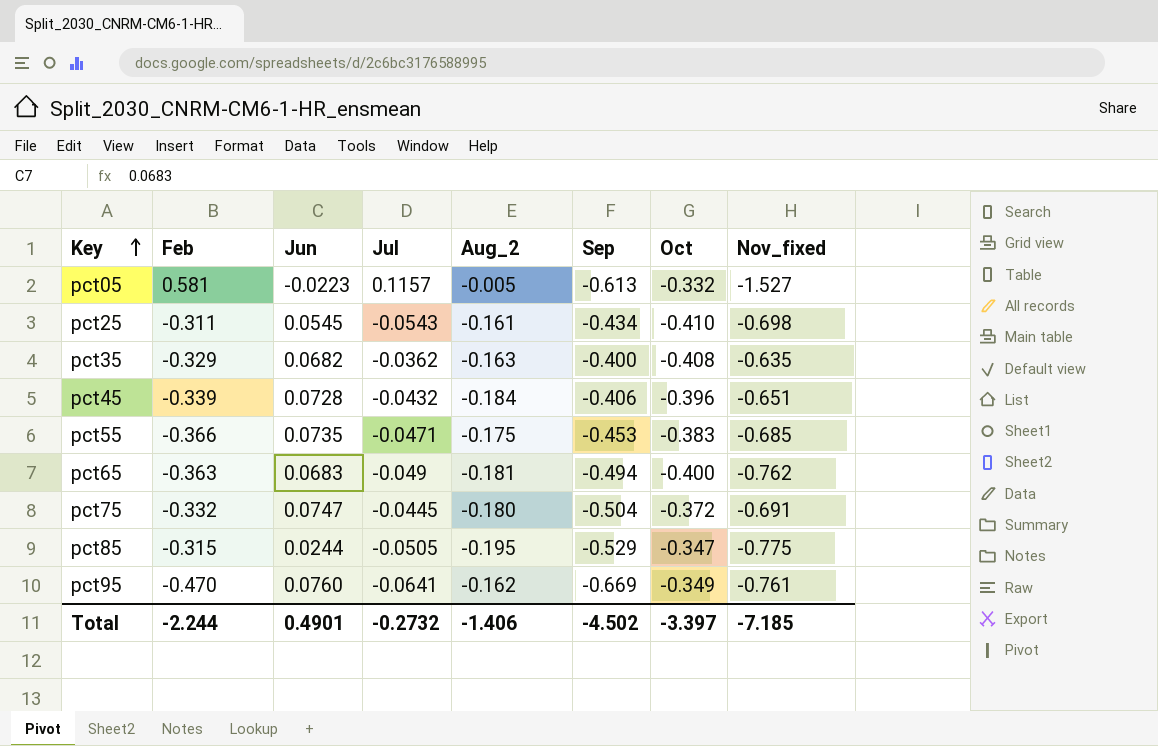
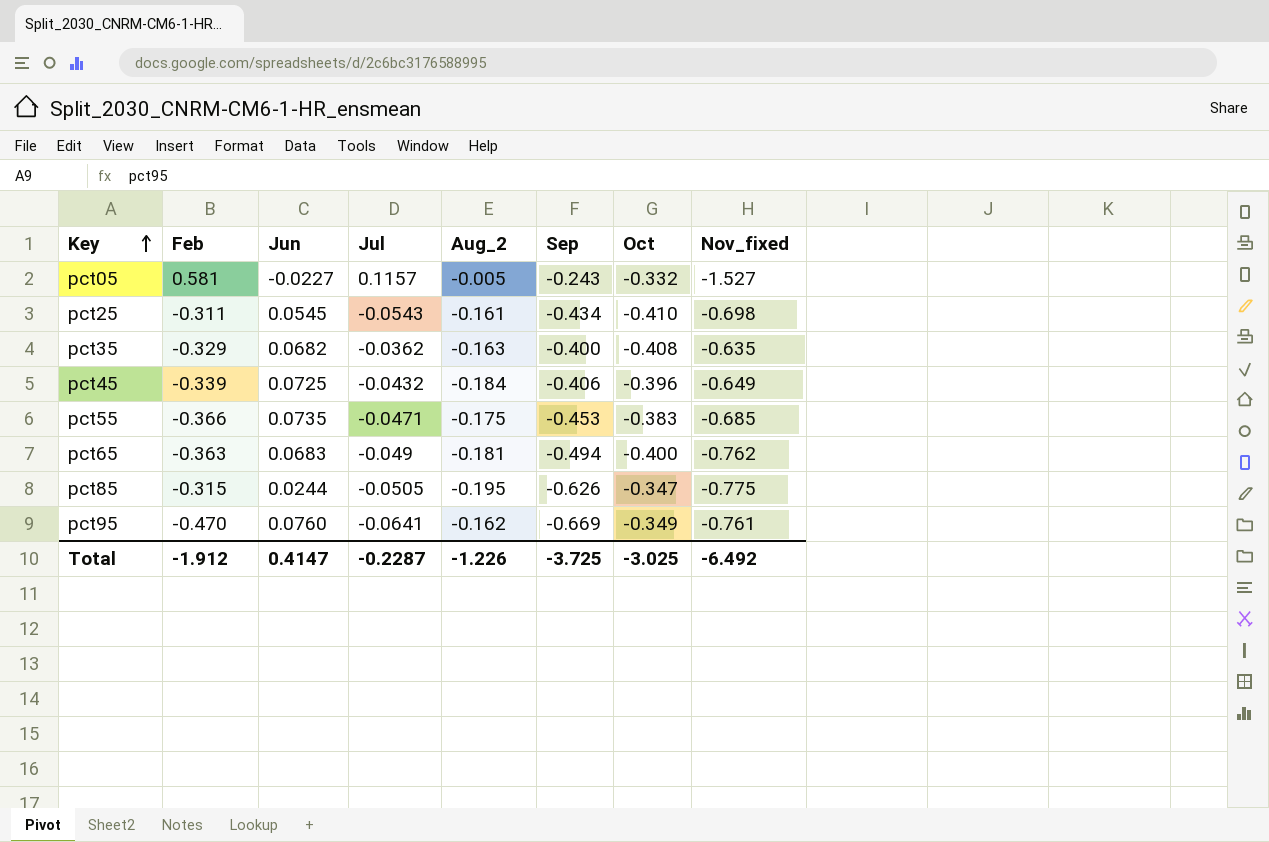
row pct75: -0.332 | 0.0747 | -0.0445 | -0.180 | -0.504 | -0.372 | -0.691 -> none
pct05 | Jun: -0.0223 -> -0.0227
pct05 | Sep: -0.613 -> -0.243
pct45 | Jun: 0.0728 -> 0.0725
pct45 | Nov_fixed: -0.651 -> -0.649
pct85 | Sep: -0.529 -> -0.626
Total | Feb: -2.244 -> -1.912
Total | Jun: 0.4901 -> 0.4147
Total | Jul: -0.2732 -> -0.2287
Total | Aug_2: -1.406 -> -1.226
Total | Sep: -4.502 -> -3.725
Total | Oct: -3.397 -> -3.025
Total | Nov_fixed: -7.185 -> -6.492

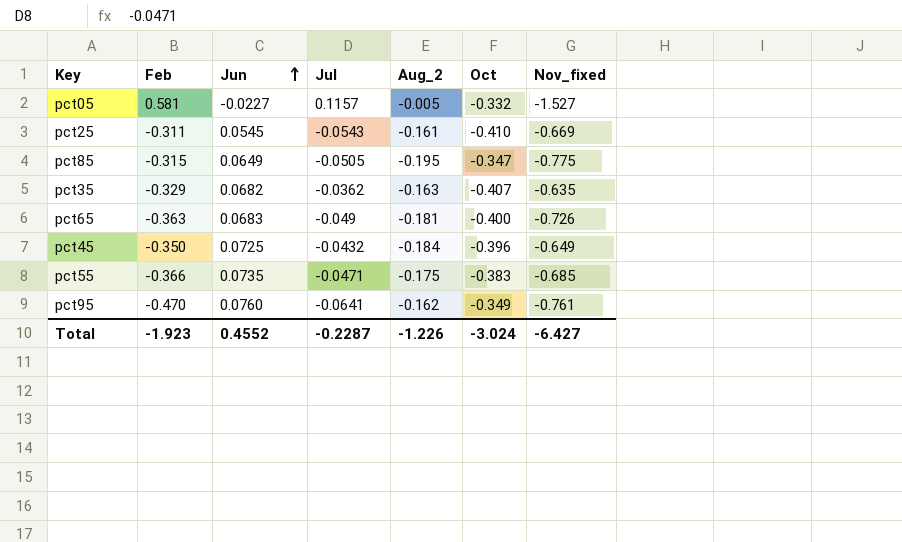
row order: Key ascending -> Jun ascending
column Sep | position: 6 -> none
pct25 | Nov_fixed: -0.698 -> -0.669
pct85 | Jun: 0.0244 -> 0.0649
pct35 | Oct: -0.408 -> -0.407
pct65 | Nov_fixed: -0.762 -> -0.726
pct45 | Feb: -0.339 -> -0.350
Total | Feb: -1.912 -> -1.923
Total | Jun: 0.4147 -> 0.4552
Total | Oct: -3.025 -> -3.024
Total | Nov_fixed: -6.492 -> -6.427

